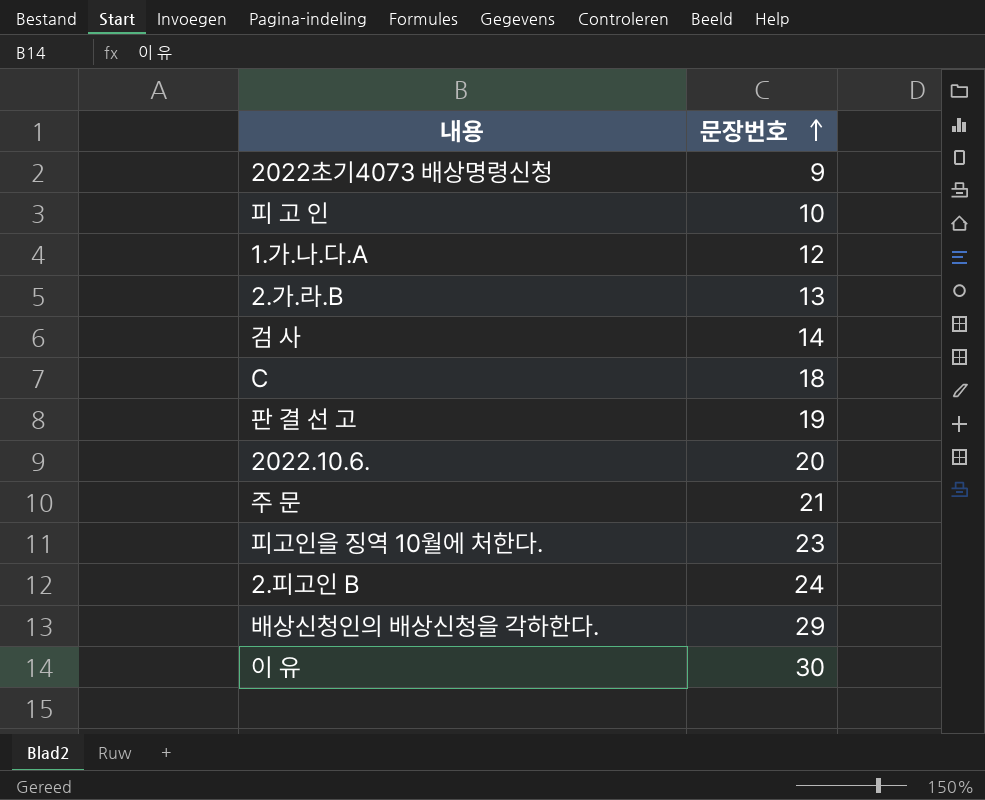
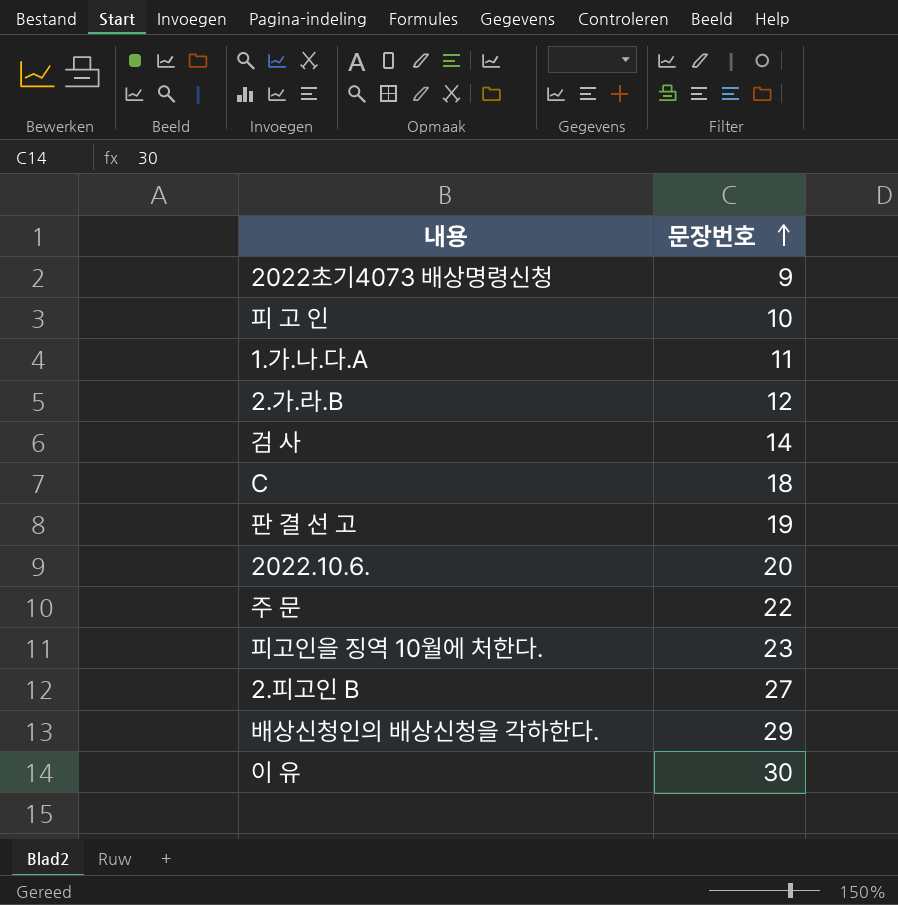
1.가.나.다.A | 문장번호: 12 -> 11
2.가.라.B | 문장번호: 13 -> 12
주 문 | 문장번호: 21 -> 22
2.피고인 B | 문장번호: 24 -> 27

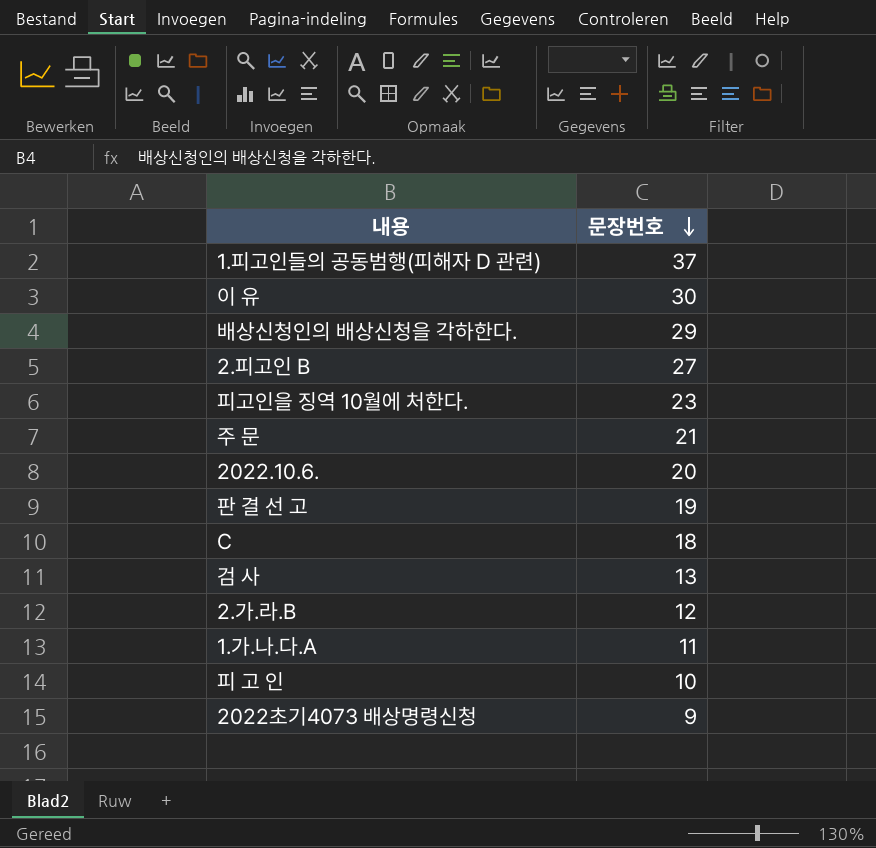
row order: 문장번호 ascending -> 문장번호 descending
row 1.피고인들의 공동범행(피해자 D 관련): none -> 37
주 문 | 문장번호: 22 -> 21
검 사 | 문장번호: 14 -> 13

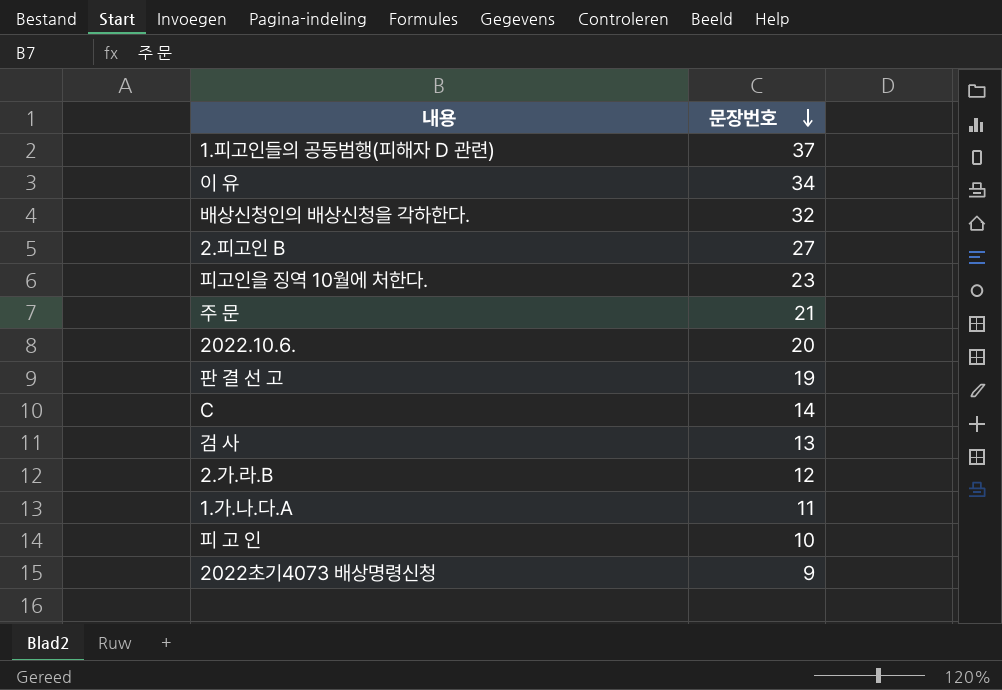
이 유 | 문장번호: 30 -> 34
배상신청인의 배상신청을 각하한다. | 문장번호: 29 -> 32
C | 문장번호: 18 -> 14

